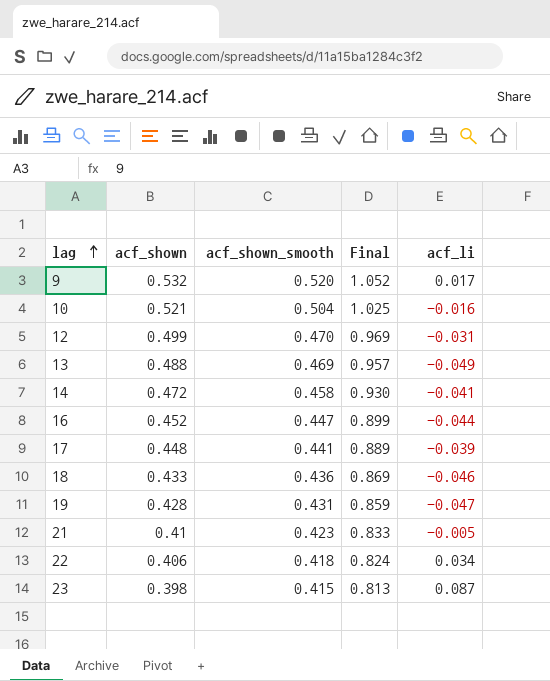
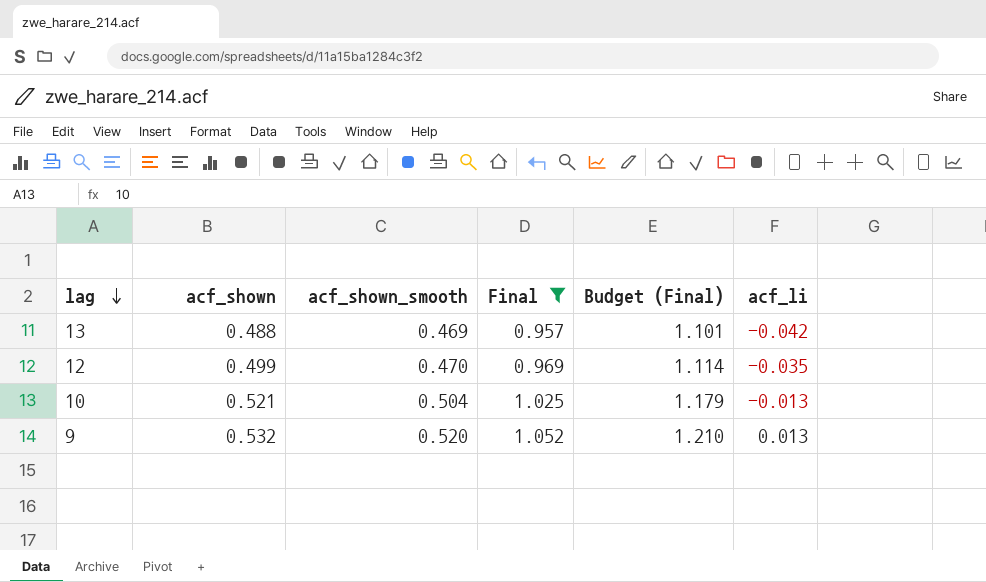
filter: none -> Final >= 0.957
row order: lag ascending -> lag descending
column Budget (Final) | formula: none -> [Final] * 1.15
13 | acf_li: -0.049 -> -0.042
12 | acf_li: -0.031 -> -0.035
10 | acf_li: -0.016 -> -0.013
9 | acf_li: 0.017 -> 0.013

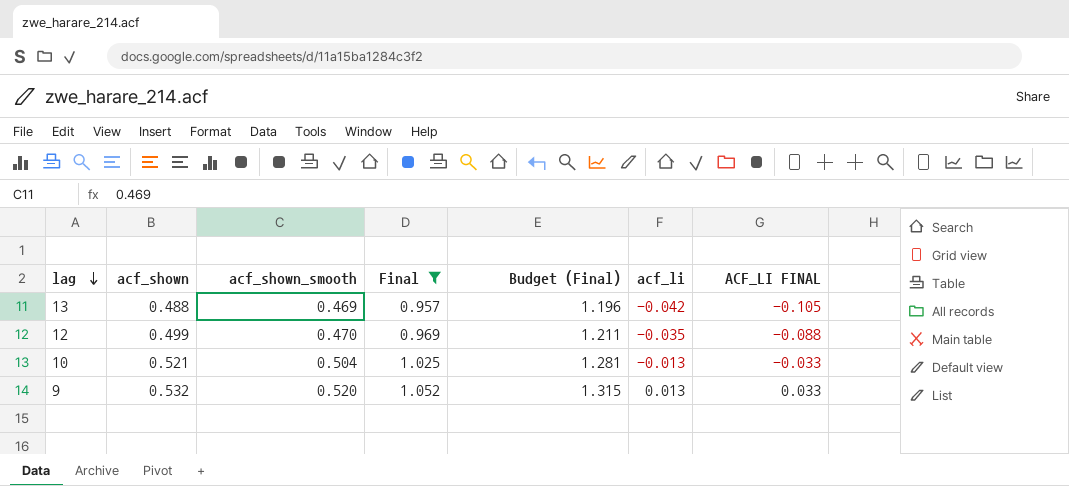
column Budget (Final) | formula: [Final] * 1.15 -> [Final] * 1.25
column ACF_LI FINAL | formula: none -> [acf_li] * 2.5

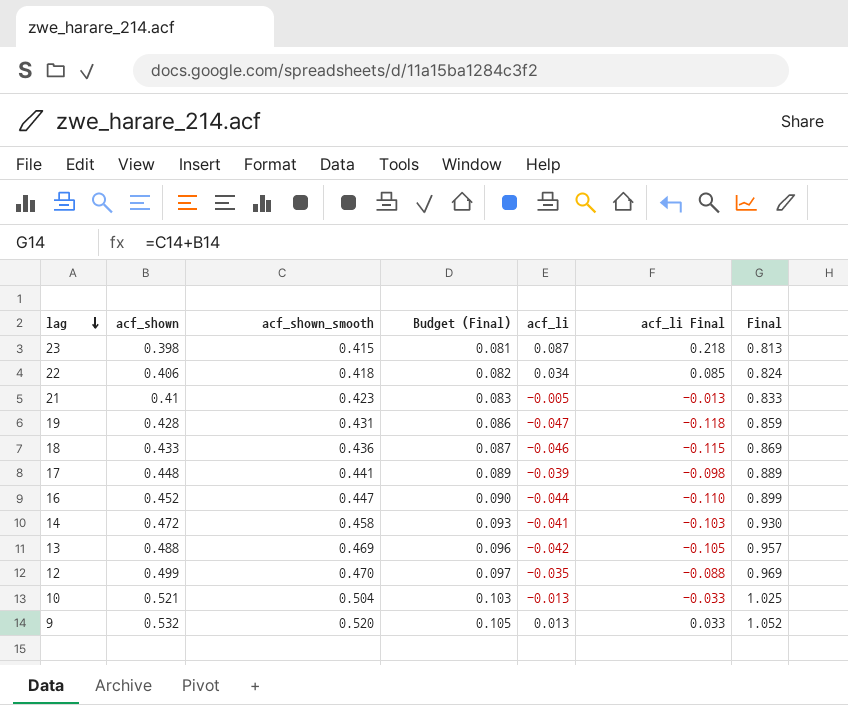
filter: Final >= 0.957 -> none
column Budget (Final) | formula: [Final] * 1.25 -> [Final] * 0.1
column name: ACF_LI FINAL -> acf_li Final
column Final | position: 4 -> 7

